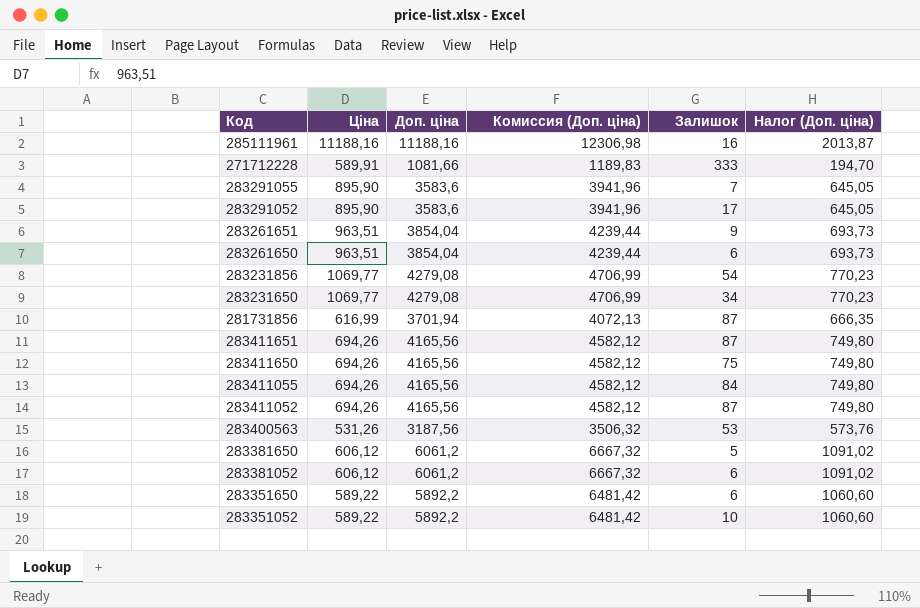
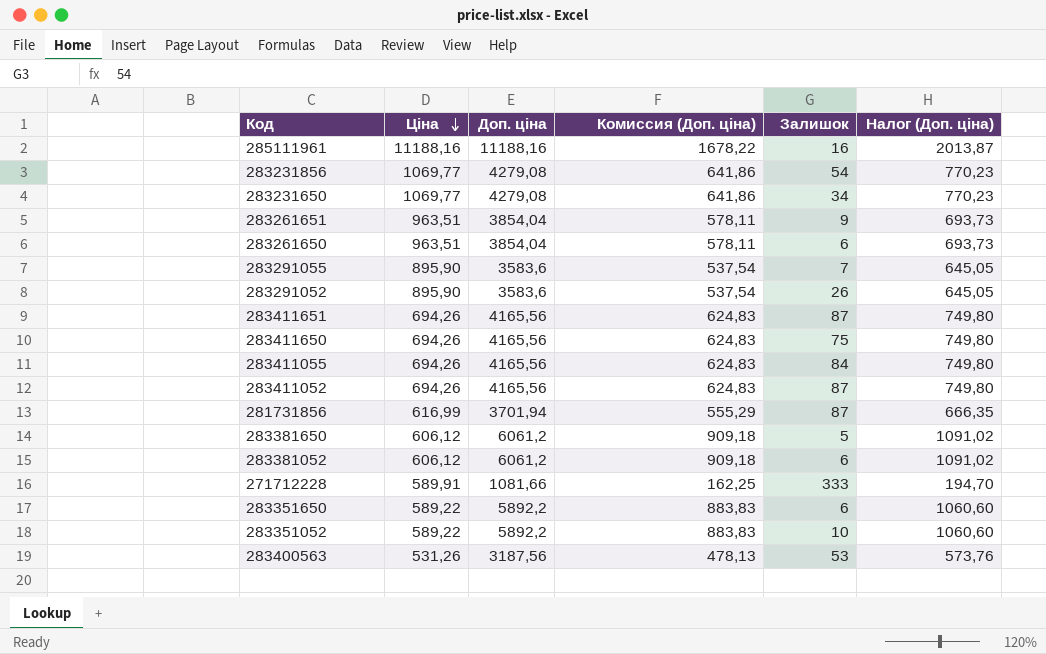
row order: none -> Ціна descending
column Комиссия (Доп. ціна) | formula: [Доп. ціна] * 1,1 -> [Доп. ціна] * 0,15
283291052 | Залишок: 17 -> 26

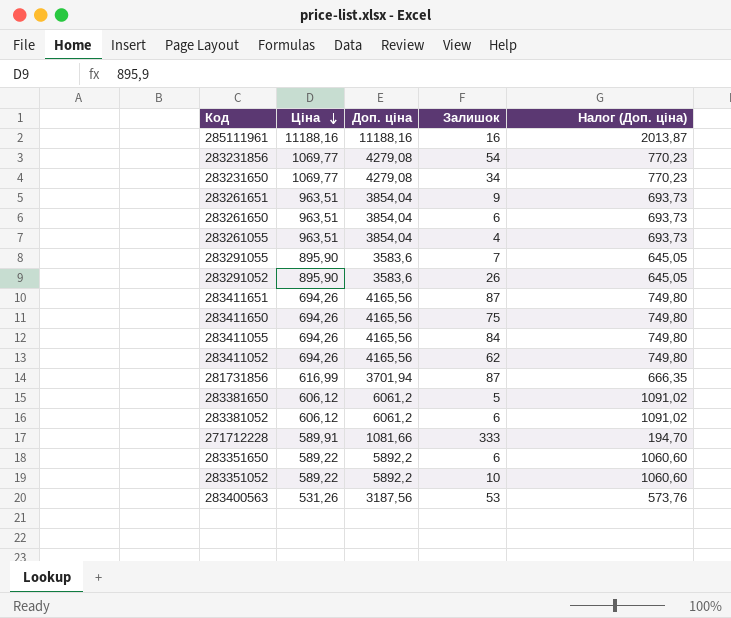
column Комиссия (Доп. ціна) | formula: [Доп. ціна] * 0,15 -> none
row 283261055: none -> 963,51 | 3854,04 | 4 | 693,73
283411052 | Залишок: 87 -> 62

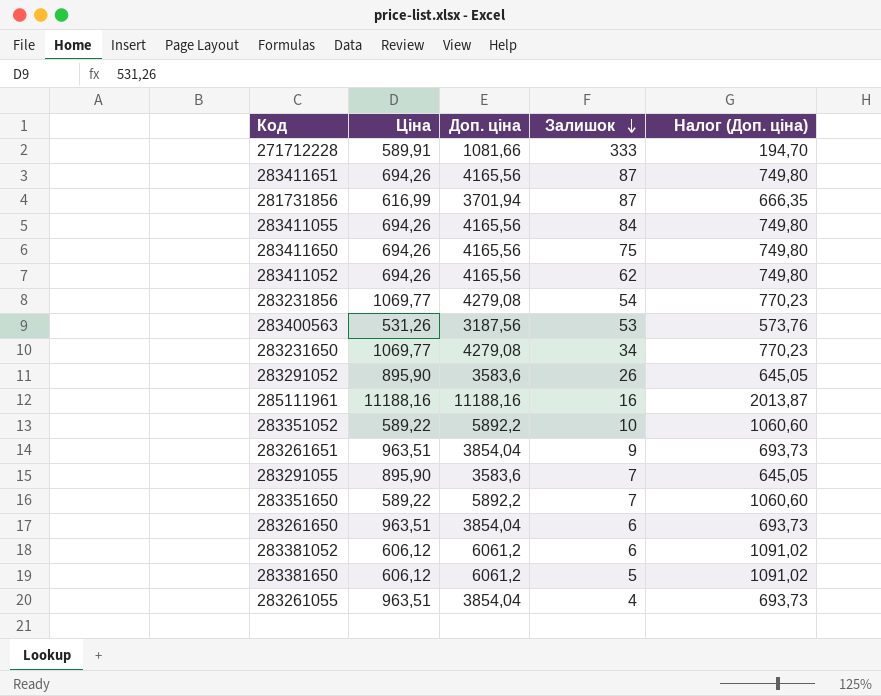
row order: Ціна descending -> Залишок descending
283351650 | Залишок: 6 -> 7

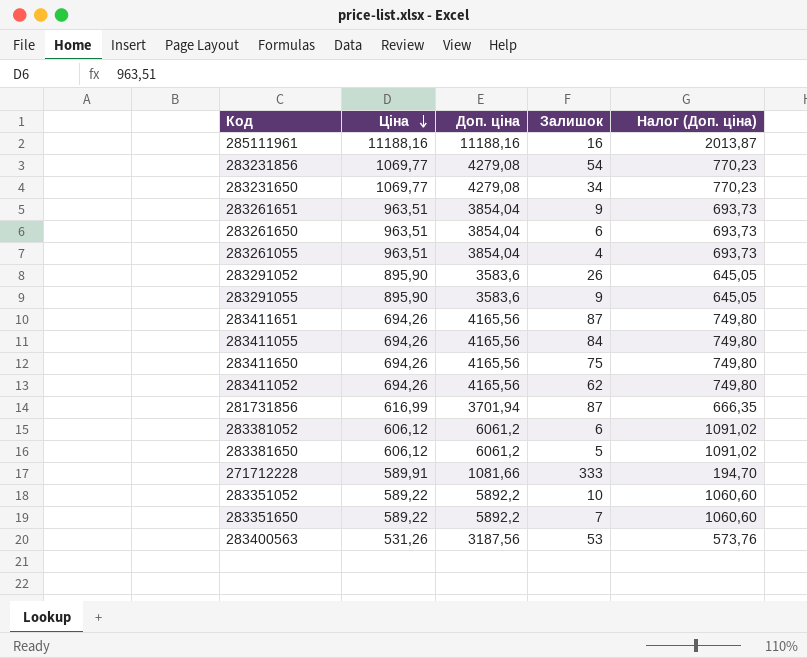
row order: Залишок descending -> Ціна descending
283291055 | Залишок: 7 -> 9

